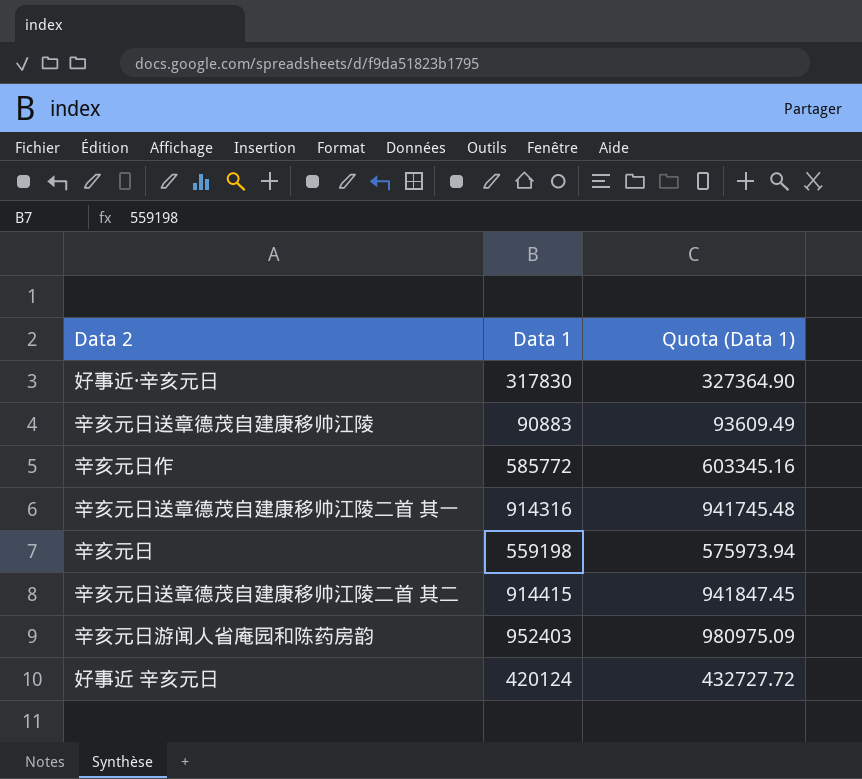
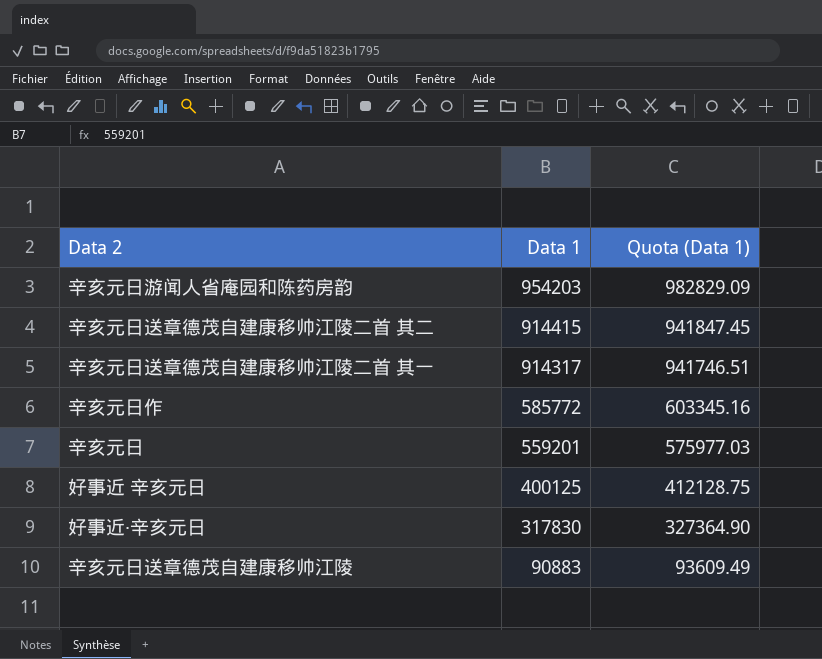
row order: none -> Data 1 descending
辛亥元日游闻人省庵园和陈药房韵 | Data 1: 952403 -> 954203
辛亥元日游闻人省庵园和陈药房韵 | Quota (Data 1): 980975.09 -> 982829.09
辛亥元日送章德茂自建康移帅江陵二首 其一 | Data 1: 914316 -> 914317
辛亥元日送章德茂自建康移帅江陵二首 其一 | Quota (Data 1): 941745.48 -> 941746.51
辛亥元日 | Data 1: 559198 -> 559201
辛亥元日 | Quota (Data 1): 575973.94 -> 575977.03
好事近 辛亥元日 | Data 1: 420124 -> 400125
好事近 辛亥元日 | Quota (Data 1): 432727.72 -> 412128.75

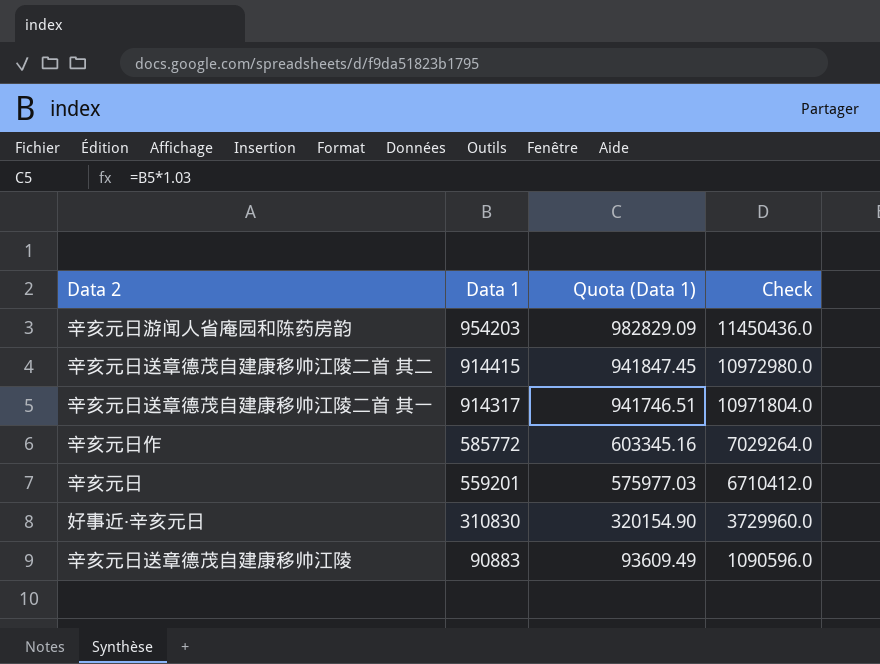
column Check | formula: none -> [Data 1] * 12
row 好事近 辛亥元日: 400125 | 412128.75 -> none
好事近·辛亥元日 | Data 1: 317830 -> 310830
好事近·辛亥元日 | Quota (Data 1): 327364.90 -> 320154.90

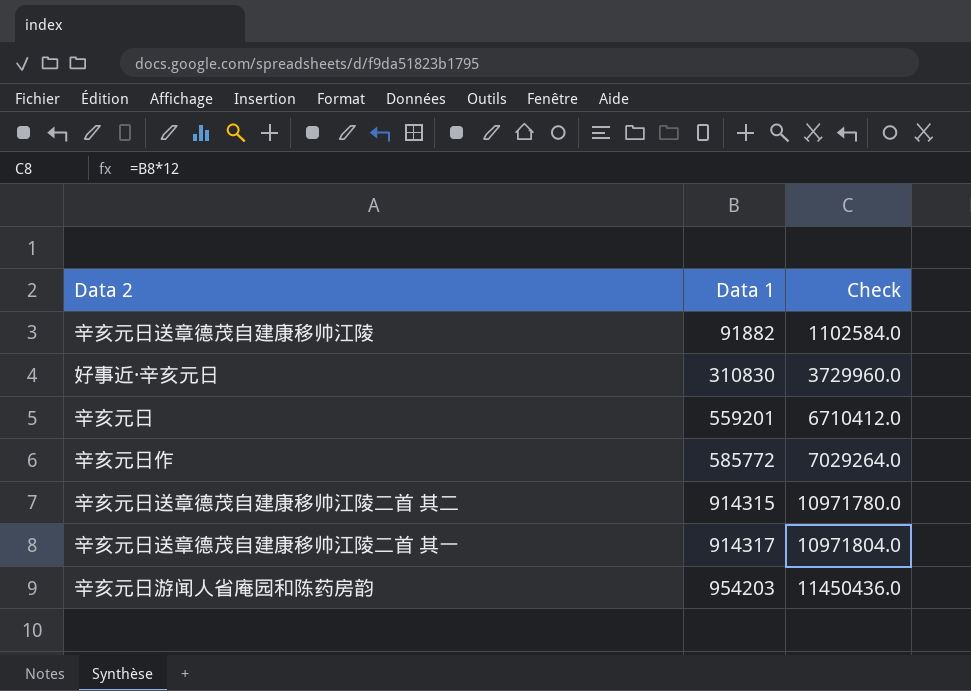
row order: Data 1 descending -> Data 1 ascending
column Quota (Data 1) | formula: [Data 1] * 1.03 -> none
辛亥元日送章德茂自建康移帅江陵 | Data 1: 90883 -> 91882
辛亥元日送章德茂自建康移帅江陵 | Check: 1090596.0 -> 1102584.0
辛亥元日送章德茂自建康移帅江陵二首 其二 | Data 1: 914415 -> 914315
辛亥元日送章德茂自建康移帅江陵二首 其二 | Check: 10972980.0 -> 10971780.0

